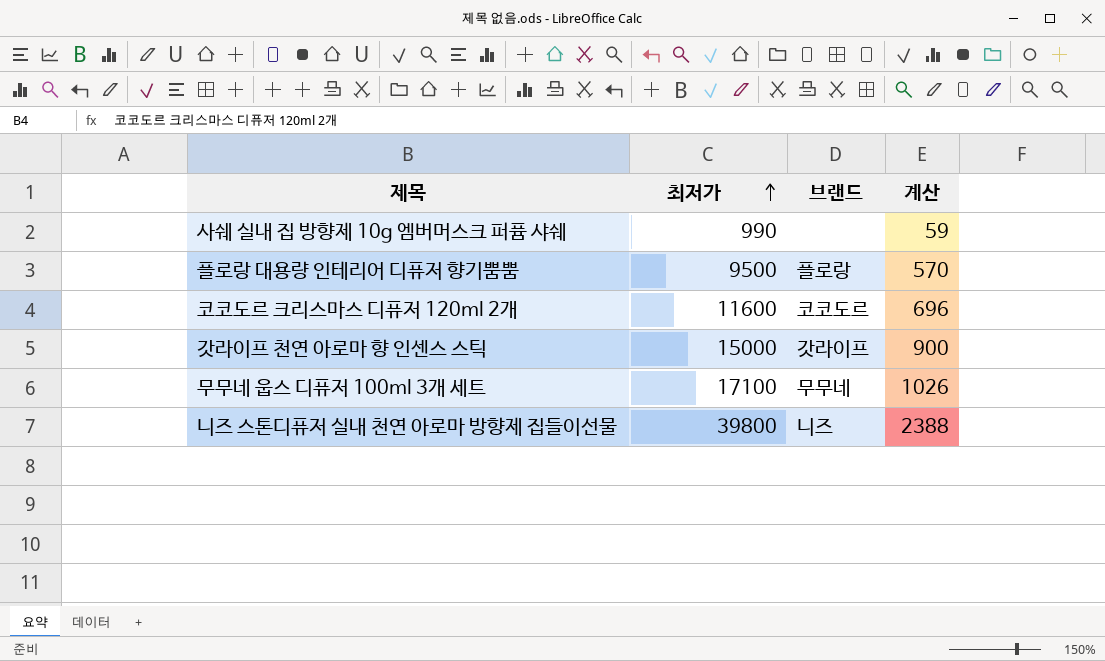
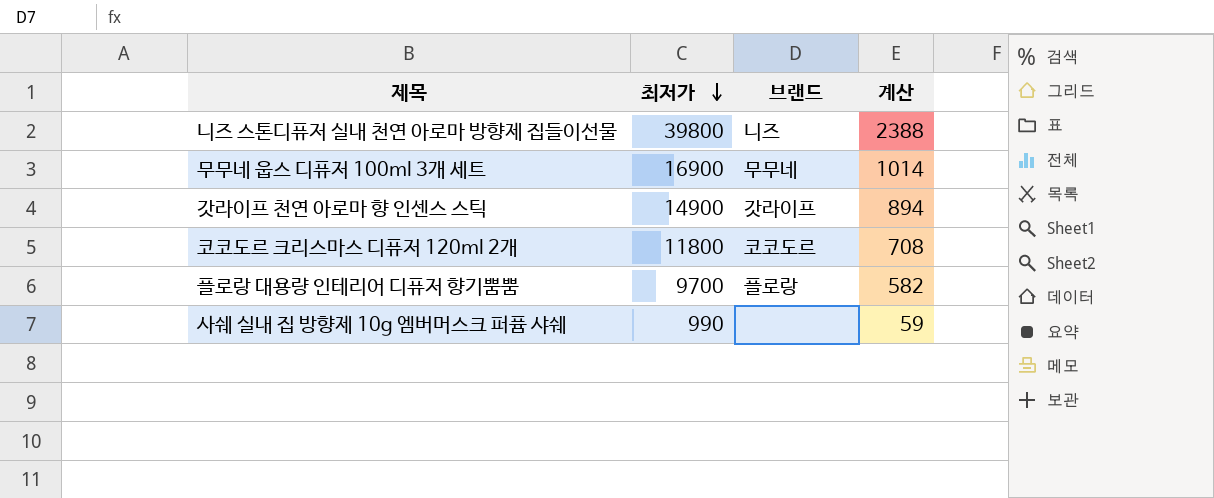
row order: 최저가 ascending -> 최저가 descending
무무네 웁스 디퓨저 100ml 3개 세트 | 최저가: 17100 -> 16900
무무네 웁스 디퓨저 100ml 3개 세트 | 계산: 1026 -> 1014
갓라이프 천연 아로마 향 인센스 스틱 | 최저가: 15000 -> 14900
갓라이프 천연 아로마 향 인센스 스틱 | 계산: 900 -> 894
코코도르 크리스마스 디퓨저 120ml 2개 | 최저가: 11600 -> 11800
코코도르 크리스마스 디퓨저 120ml 2개 | 계산: 696 -> 708
플로랑 대용량 인테리어 디퓨저 향기뿜뿜 | 최저가: 9500 -> 9700
플로랑 대용량 인테리어 디퓨저 향기뿜뿜 | 계산: 570 -> 582

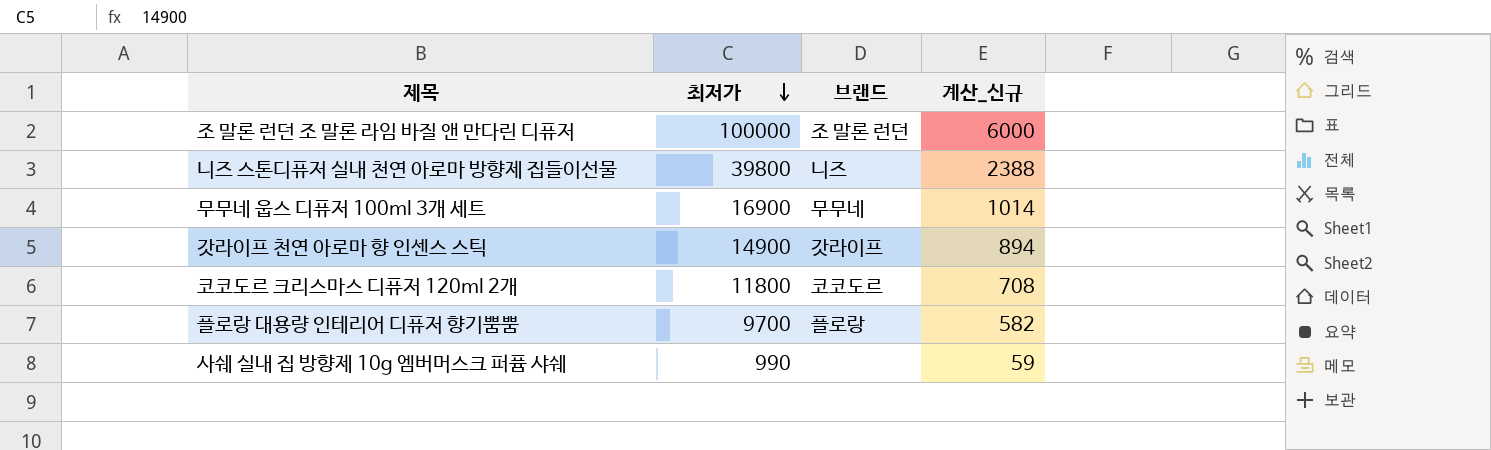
column name: 계산 -> 계산_신규
row 조 말론 런던 조 말론 라임 바질 앤 만다린 디퓨저: none -> 100000 | 조 말론 런던 | 6000

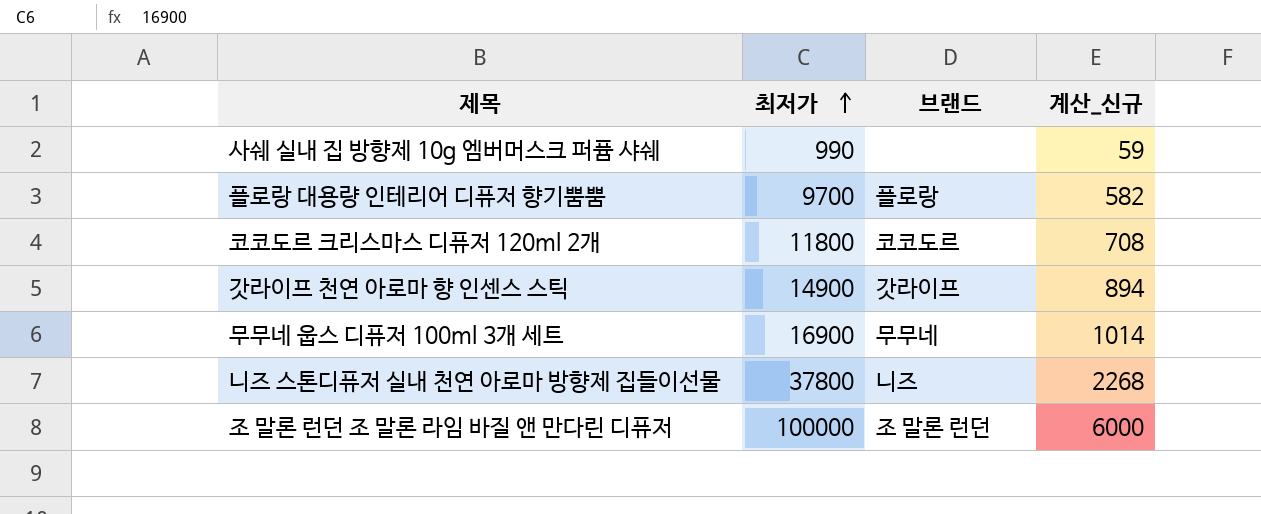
row order: 최저가 descending -> 최저가 ascending
니즈 스톤디퓨저 실내 천연 아로마 방향제 집들이선물 | 최저가: 39800 -> 37800
니즈 스톤디퓨저 실내 천연 아로마 방향제 집들이선물 | 계산_신규: 2388 -> 2268

